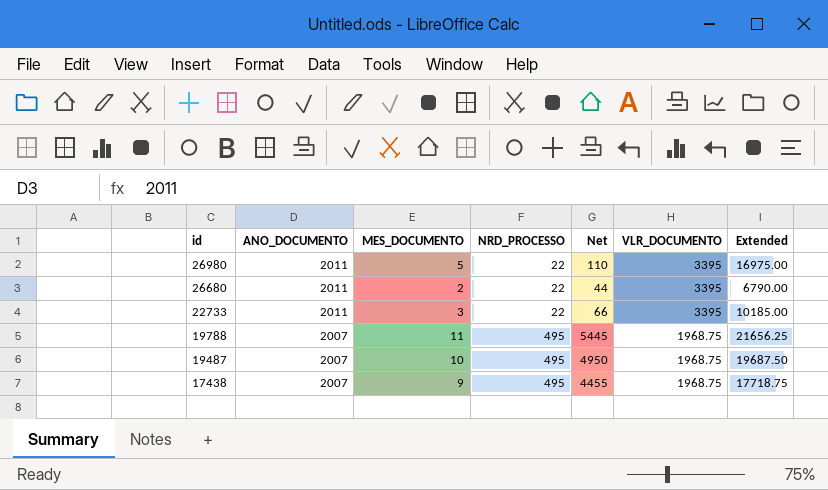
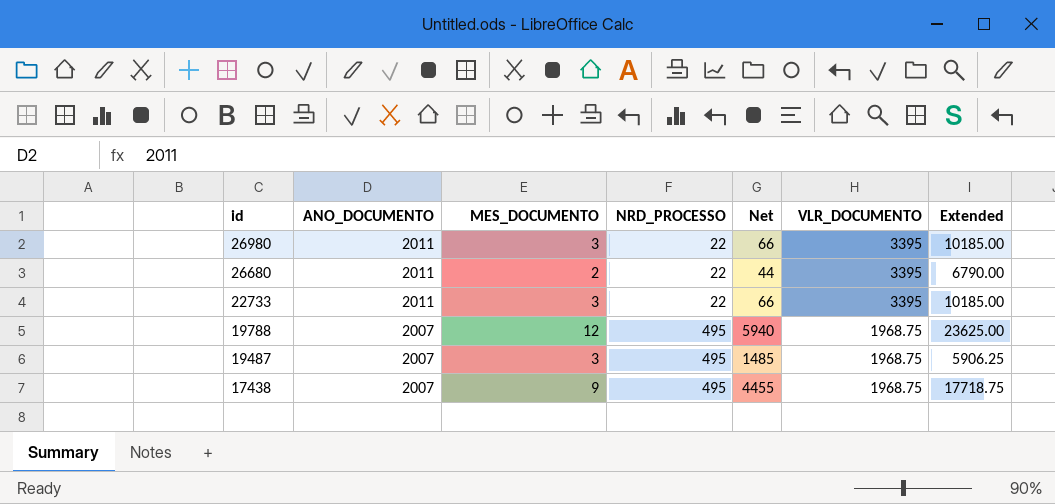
26980 | MES_DOCUMENTO: 5 -> 3
26980 | Net: 110 -> 66
26980 | Extended: 16975.00 -> 10185.00
19788 | MES_DOCUMENTO: 11 -> 12
19788 | Net: 5445 -> 5940
19788 | Extended: 21656.25 -> 23625.00
19487 | MES_DOCUMENTO: 10 -> 3
19487 | Net: 4950 -> 1485
19487 | Extended: 19687.50 -> 5906.25

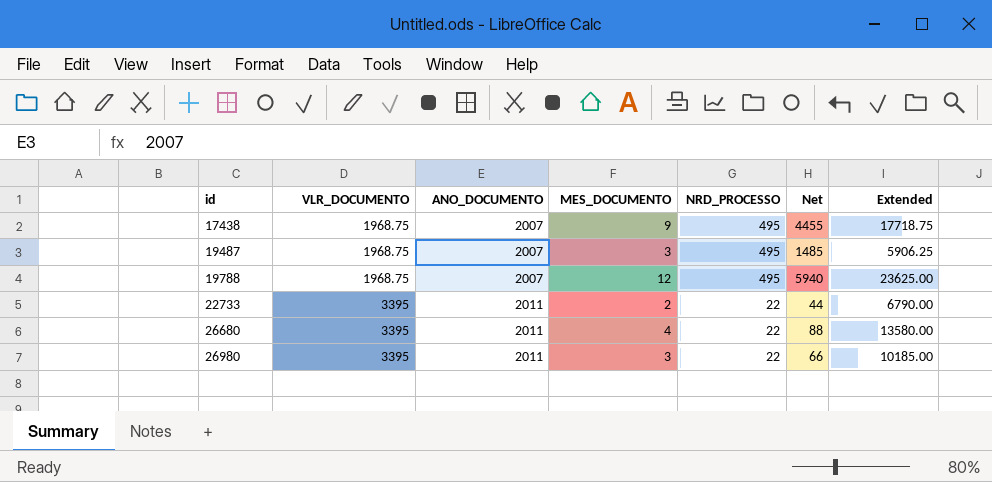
row order: id descending -> id ascending
column VLR_DOCUMENTO | position: 6 -> 2
22733 | MES_DOCUMENTO: 3 -> 2
22733 | Net: 66 -> 44
22733 | Extended: 10185.00 -> 6790.00
26680 | MES_DOCUMENTO: 2 -> 4
26680 | Net: 44 -> 88
26680 | Extended: 6790.00 -> 13580.00

